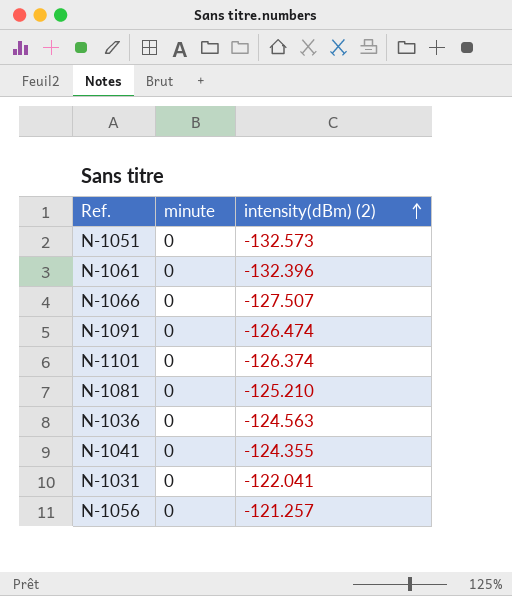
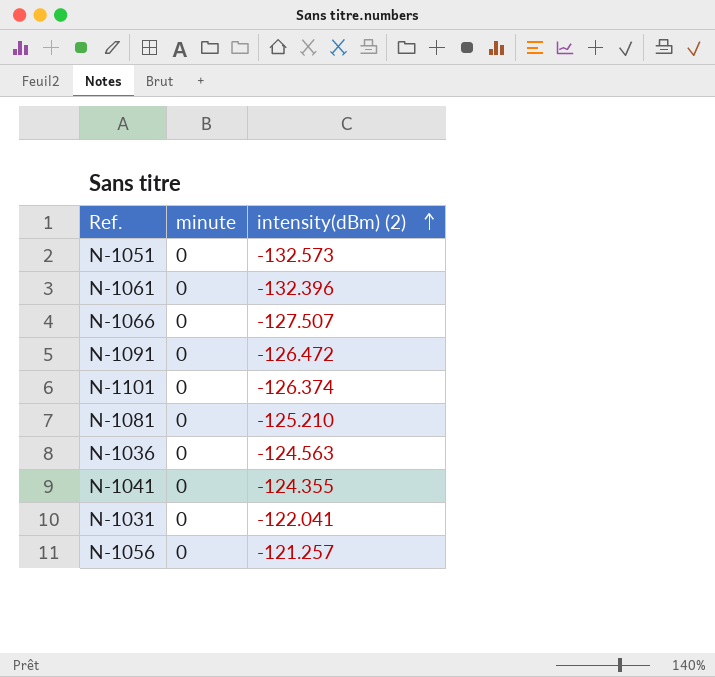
N-1091 | intensity(dBm) (2): -126.474 -> -126.472

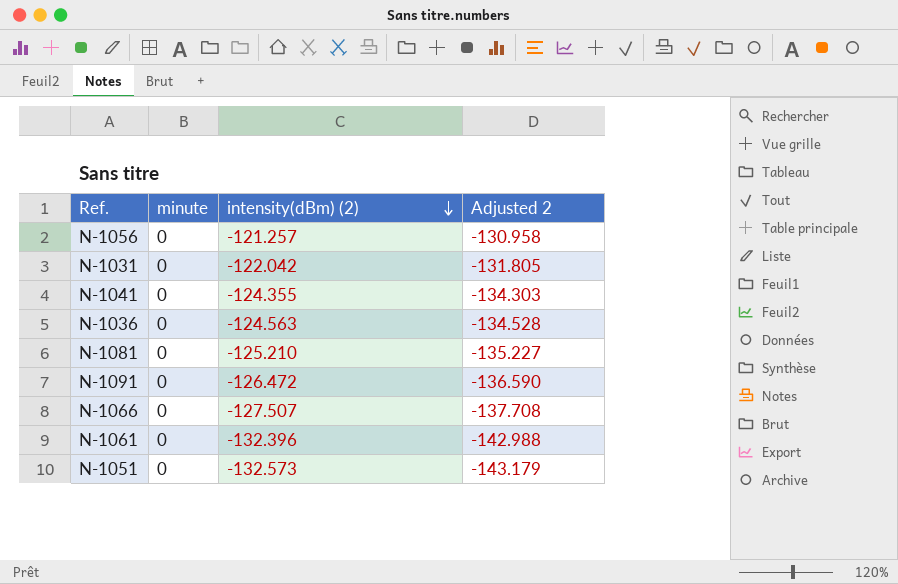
row order: intensity(dBm) (2) ascending -> intensity(dBm) (2) descending
column Adjusted 2 | formula: none -> [intensity(dBm) (2)] * 1.08
row N-1101: 0 | -126.374 -> none
N-1031 | intensity(dBm) (2): -122.041 -> -122.042

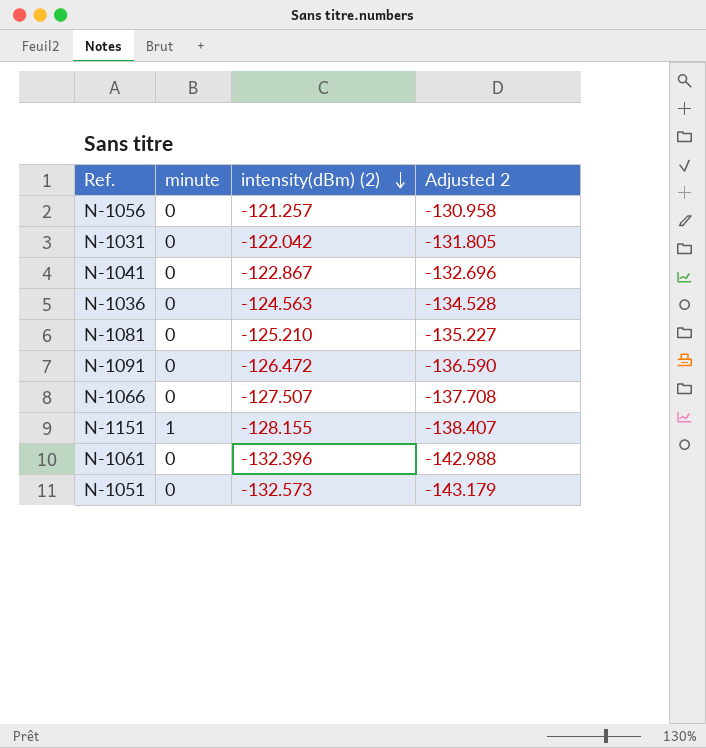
N-1041 | intensity(dBm) (2): -124.355 -> -122.867
N-1041 | Adjusted 2: -134.303 -> -132.696
row N-1151: none -> 1 | -128.155 | -138.407

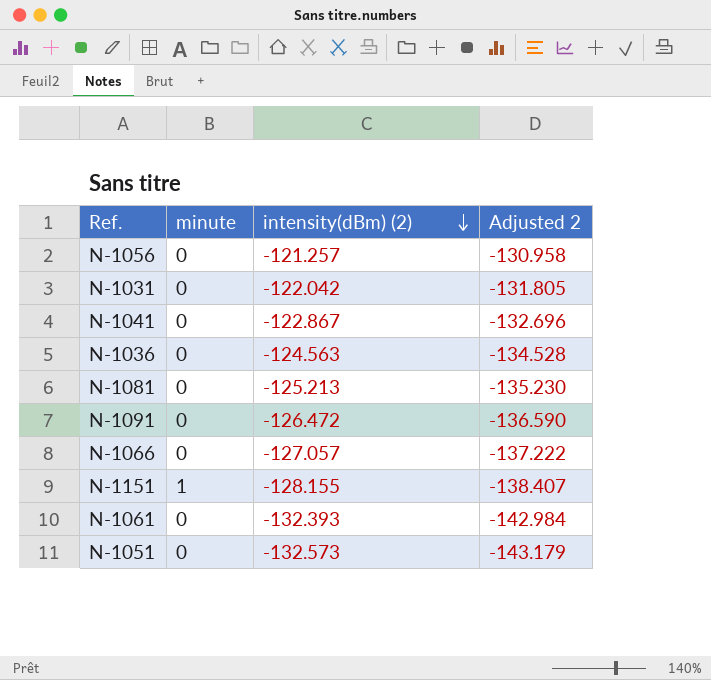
N-1081 | intensity(dBm) (2): -125.210 -> -125.213
N-1081 | Adjusted 2: -135.227 -> -135.230
N-1066 | intensity(dBm) (2): -127.507 -> -127.057
N-1066 | Adjusted 2: -137.708 -> -137.222
N-1061 | intensity(dBm) (2): -132.396 -> -132.393
N-1061 | Adjusted 2: -142.988 -> -142.984

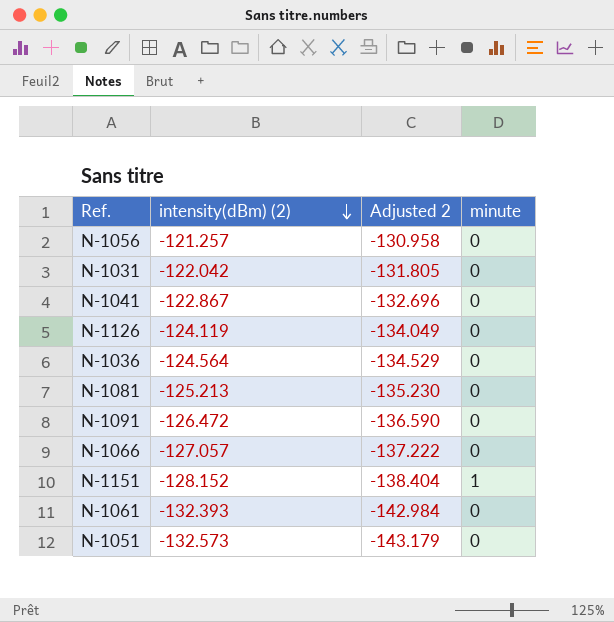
column minute | position: 2 -> 4
row N-1126: none -> -124.119 | -134.049 | 0
N-1036 | intensity(dBm) (2): -124.563 -> -124.564
N-1036 | Adjusted 2: -134.528 -> -134.529
N-1151 | intensity(dBm) (2): -128.155 -> -128.152
N-1151 | Adjusted 2: -138.407 -> -138.404

